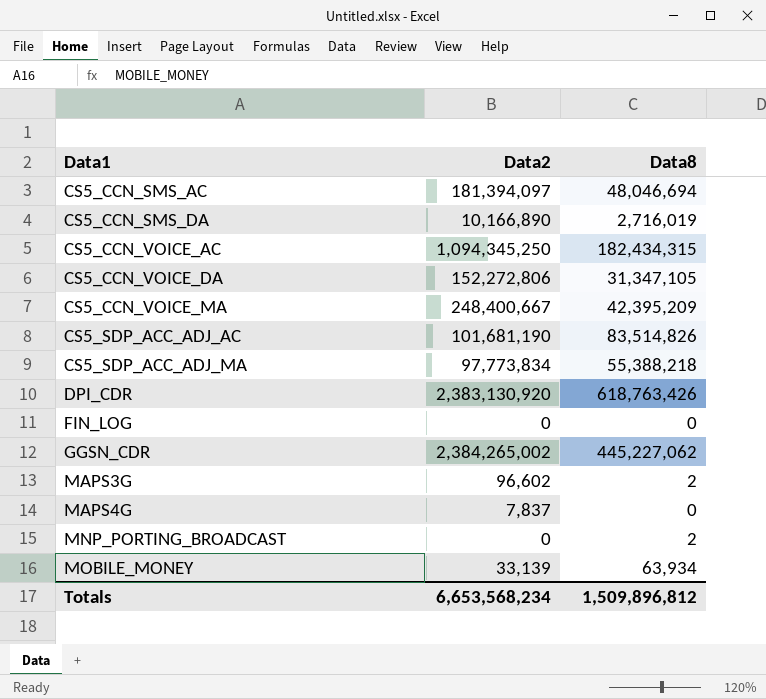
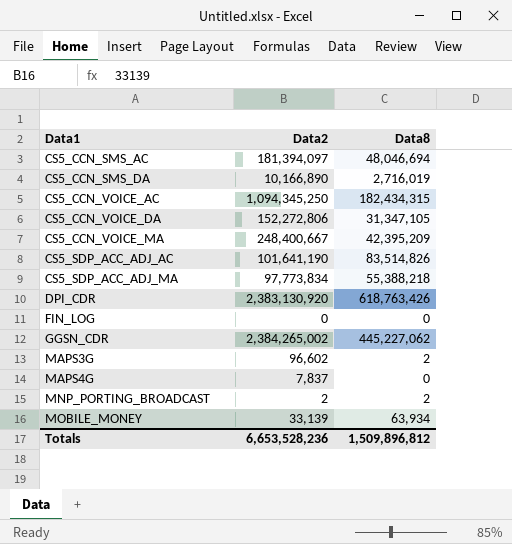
CS5_SDP_ACC_ADJ_AC | Data2: 101,681,190 -> 101,641,190
MNP_PORTING_BROADCAST | Data2: 0 -> 2
Totals | Data2: 6,653,568,234 -> 6,653,528,236

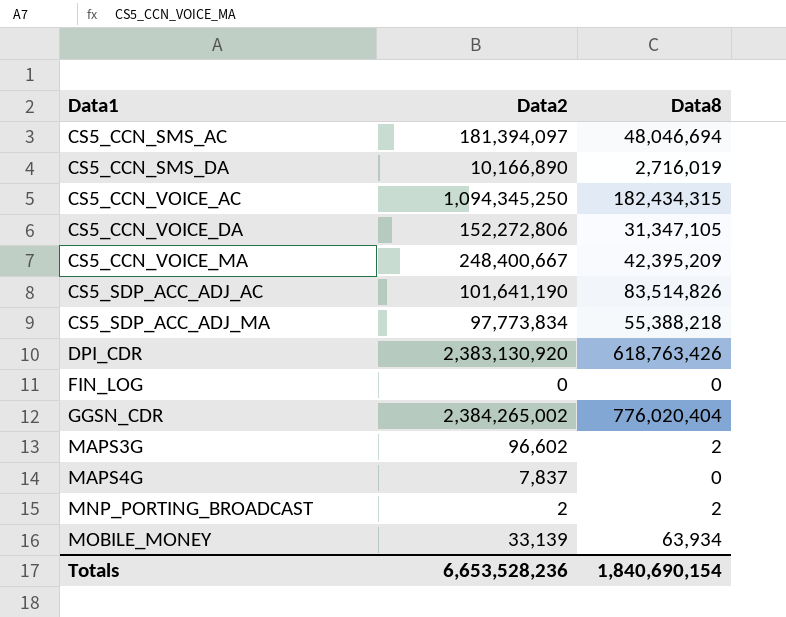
GGSN_CDR | Data8: 445,227,062 -> 776,020,404
Totals | Data8: 1,509,896,812 -> 1,840,690,154

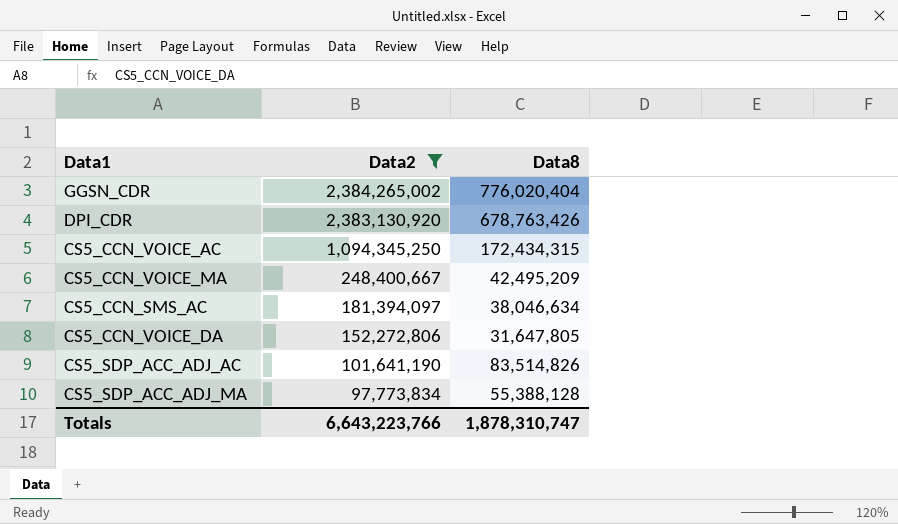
filter: none -> Data2 >= 97,773,834
row order: Data1 ascending -> Data2 descending
DPI_CDR | Data8: 618,763,426 -> 678,763,426
CS5_CCN_VOICE_AC | Data8: 182,434,315 -> 172,434,315
CS5_CCN_VOICE_MA | Data8: 42,395,209 -> 42,495,209
CS5_CCN_SMS_AC | Data8: 48,046,694 -> 38,046,634
CS5_CCN_VOICE_DA | Data8: 31,347,105 -> 31,647,805
CS5_SDP_ACC_ADJ_MA | Data8: 55,388,218 -> 55,388,128
Totals | Data2: 6,653,528,236 -> 6,643,223,766
Totals | Data8: 1,840,690,154 -> 1,878,310,747

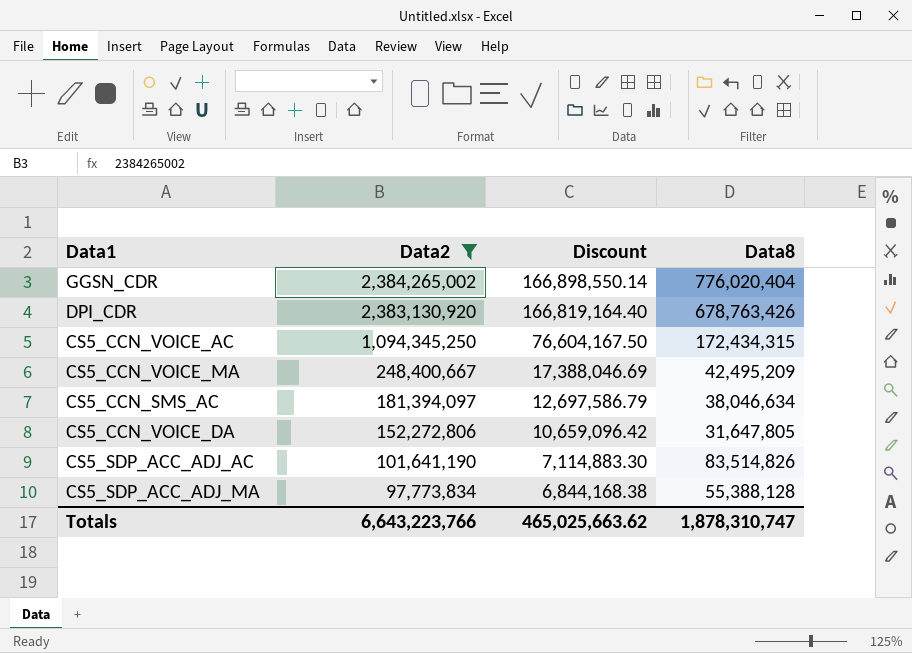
column Discount | formula: none -> [Data2] * 0.07

